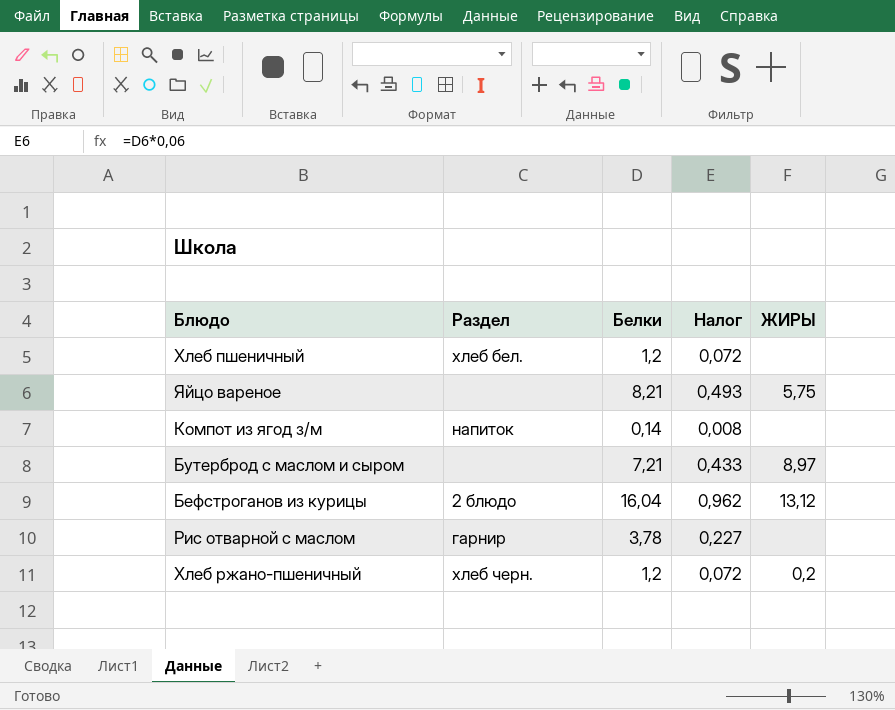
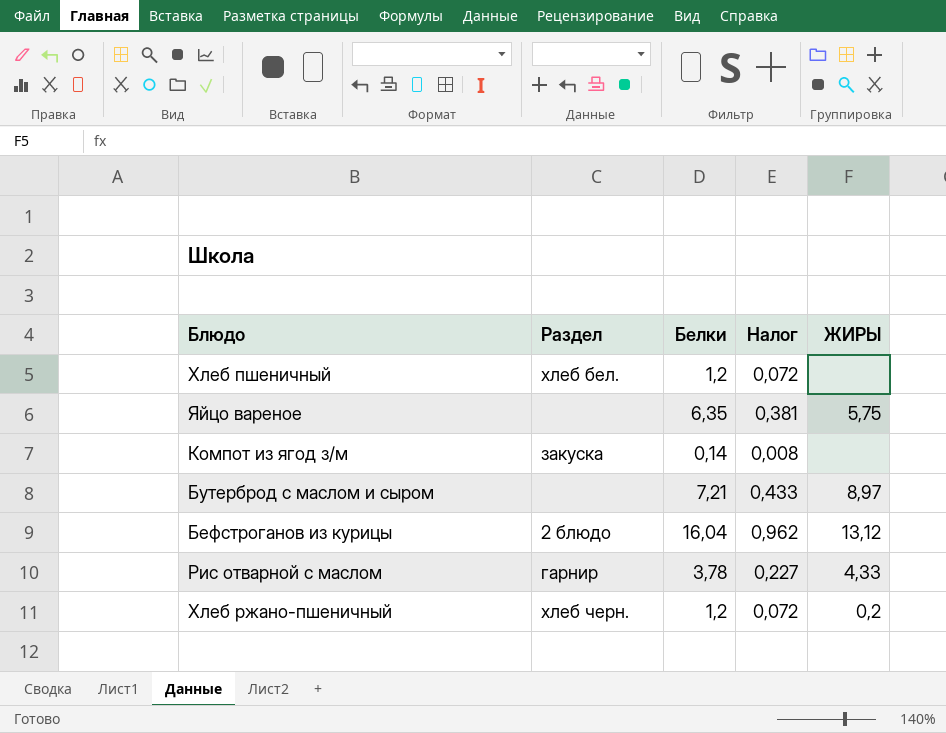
Яйцо вареное | Белки: 8,21 -> 6,35
Яйцо вареное | Налог: 0,493 -> 0,381
Компот из ягод з/м | Раздел: напиток -> закуска
Рис отварной с маслом | ЖИРЫ: none -> 4,33

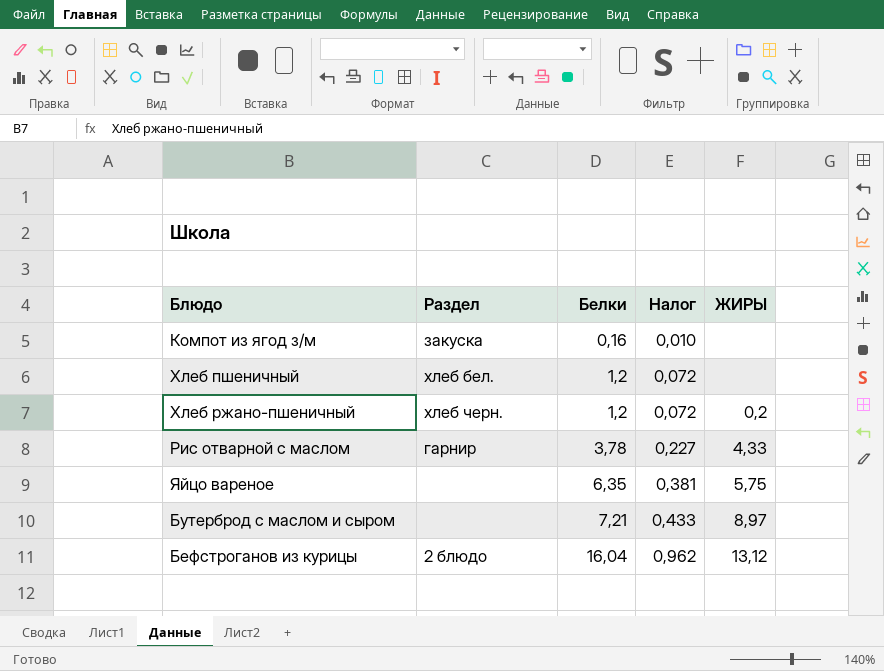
row order: none -> Белки ascending
Компот из ягод з/м | Белки: 0,14 -> 0,16
Компот из ягод з/м | Налог: 0,008 -> 0,010

